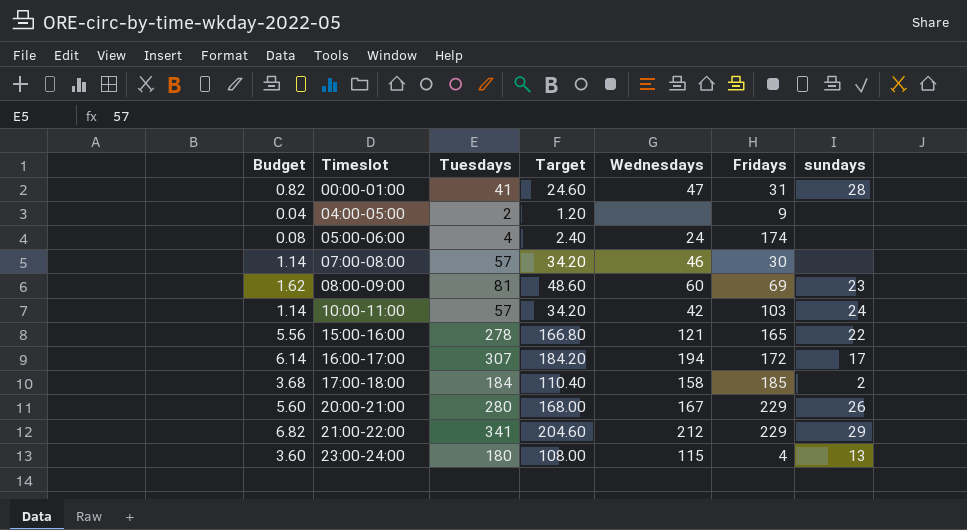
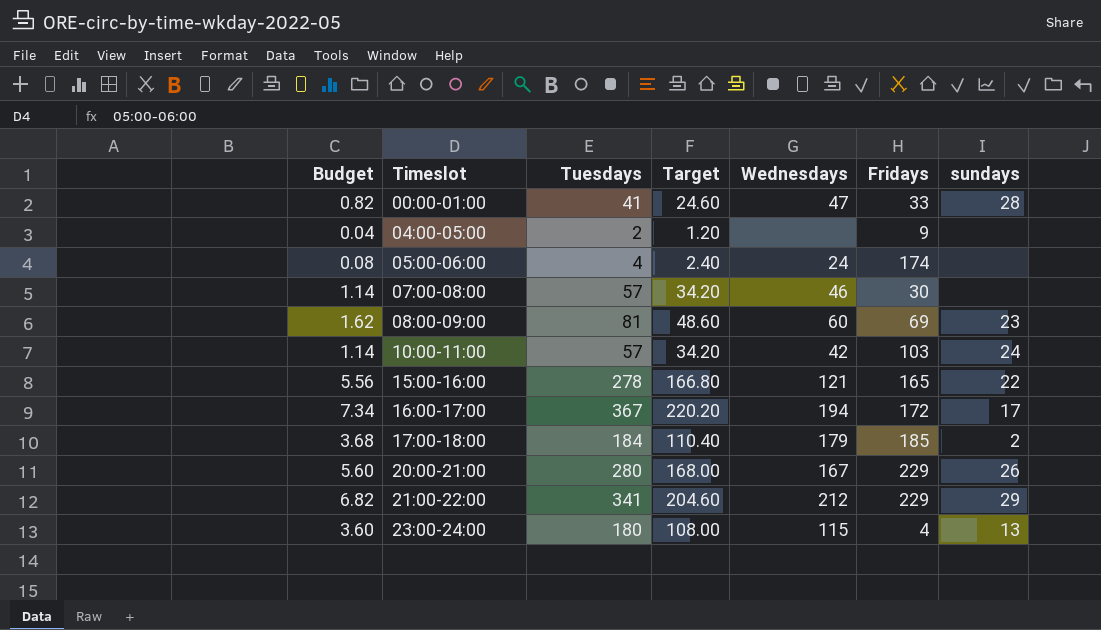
00:00-01:00 | Fridays: 31 -> 33
16:00-17:00 | Budget: 6.14 -> 7.34
16:00-17:00 | Tuesdays: 307 -> 367
16:00-17:00 | Target: 184.20 -> 220.20
17:00-18:00 | Wednesdays: 158 -> 179

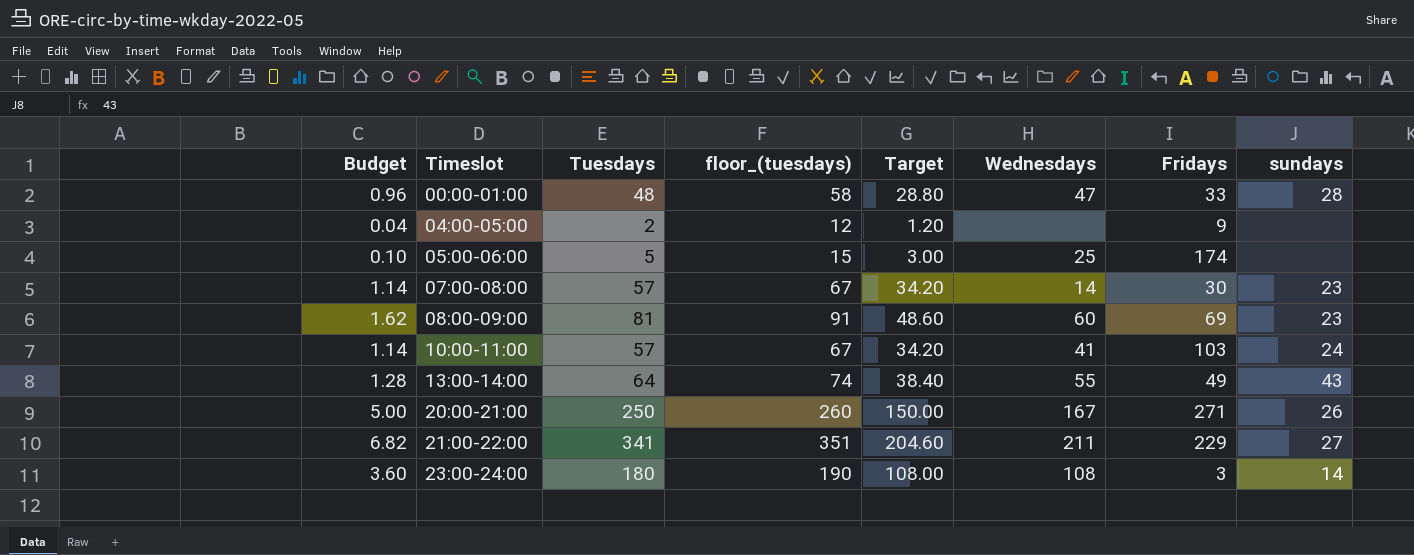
column floor_(tuesdays) | formula: none -> [Tuesdays] + 10
row 15:00-16:00: 5.56 | 278 | 166.80 | 121 | 165 | 22 -> none
row 16:00-17:00: 7.34 | 367 | 220.20 | 194 | 172 | 17 -> none
row 17:00-18:00: 3.68 | 184 | 110.40 | 179 | 185 | 2 -> none
00:00-01:00 | Budget: 0.82 -> 0.96
00:00-01:00 | Tuesdays: 41 -> 48
00:00-01:00 | Target: 24.60 -> 28.80
05:00-06:00 | Budget: 0.08 -> 0.10
05:00-06:00 | Tuesdays: 4 -> 5
05:00-06:00 | Target: 2.40 -> 3.00
05:00-06:00 | Wednesdays: 24 -> 25
07:00-08:00 | Wednesdays: 46 -> 14
07:00-08:00 | sundays: none -> 23
10:00-11:00 | Wednesdays: 42 -> 41
row 13:00-14:00: none -> 1.28 | 64 | 74 | 38.40 | 55 | 49 | 43
20:00-21:00 | Budget: 5.60 -> 5.00
20:00-21:00 | Tuesdays: 280 -> 250
20:00-21:00 | Target: 168.00 -> 150.00
20:00-21:00 | Fridays: 229 -> 271
21:00-22:00 | Wednesdays: 212 -> 211
21:00-22:00 | sundays: 29 -> 27
23:00-24:00 | Wednesdays: 115 -> 108
23:00-24:00 | Fridays: 4 -> 3
23:00-24:00 | sundays: 13 -> 14

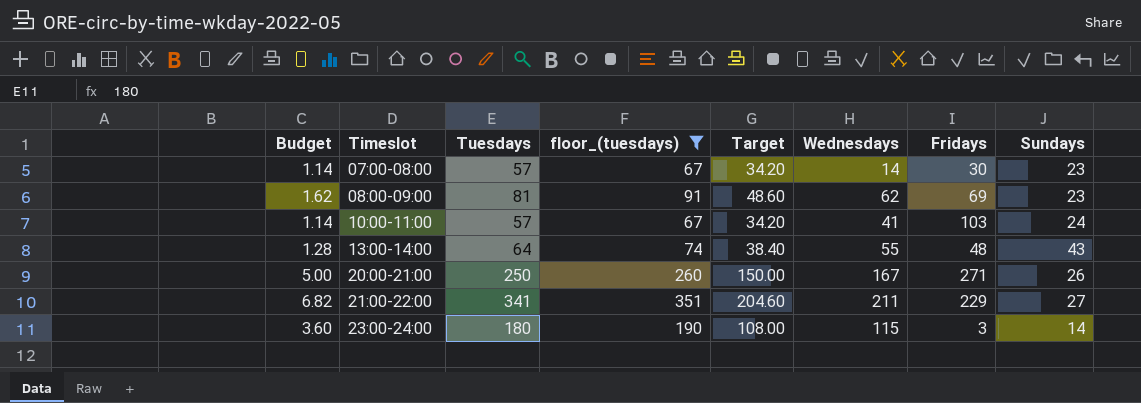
filter: none -> floor_(tuesdays) >= 67
column name: sundays -> Sundays
08:00-09:00 | Wednesdays: 60 -> 62
13:00-14:00 | Fridays: 49 -> 48
23:00-24:00 | Wednesdays: 108 -> 115

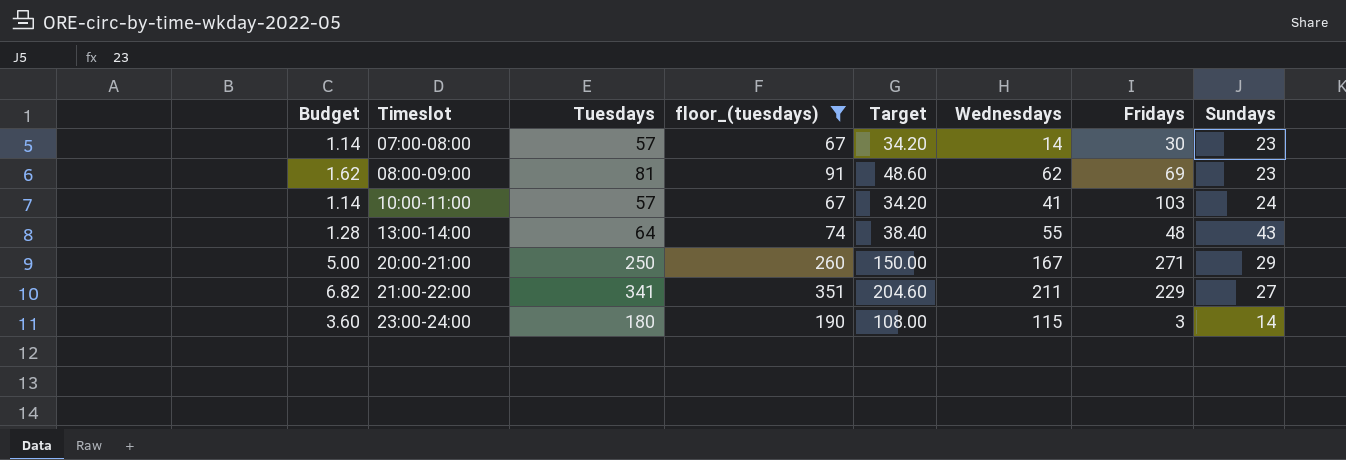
20:00-21:00 | Sundays: 26 -> 29

